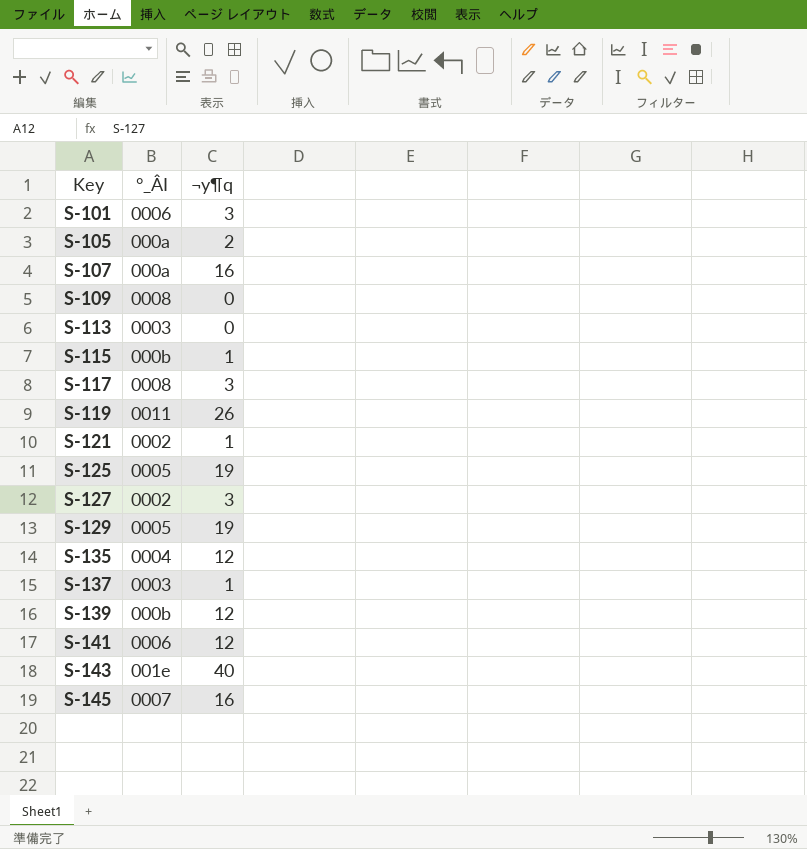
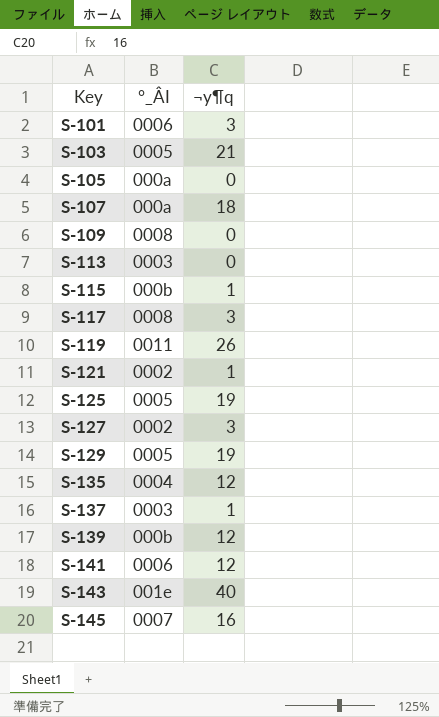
row S-103: none -> 0005 | 21
S-105 | ¬y¶q: 2 -> 0
S-107 | ¬y¶q: 16 -> 18

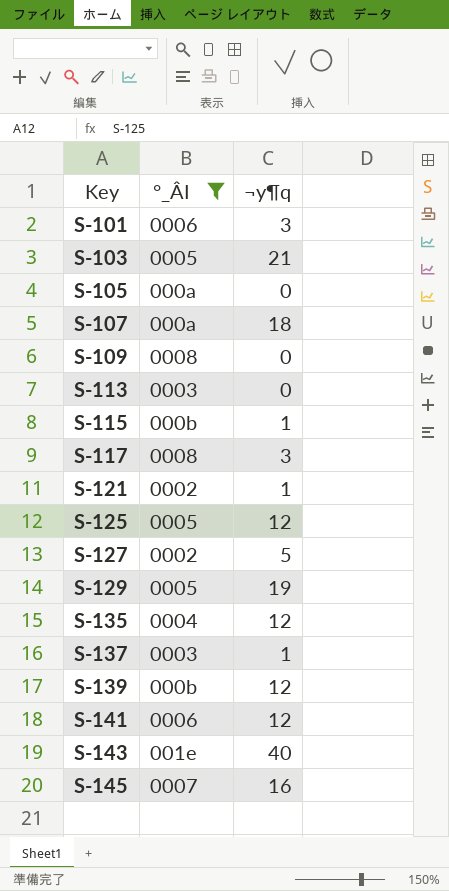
filter: none -> °_ÂI != 0011
S-125 | ¬y¶q: 19 -> 12
S-127 | ¬y¶q: 3 -> 5

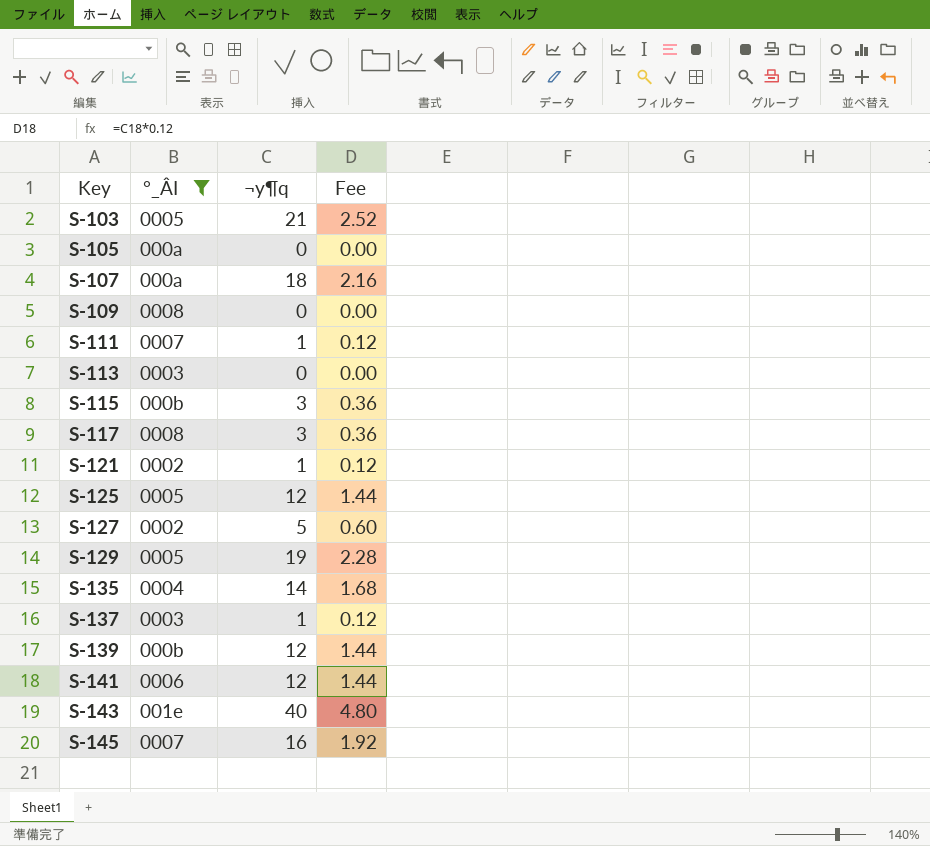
column Fee | formula: none -> [¬y¶q] * 0.12
row S-101: 0006 | 3 -> none
row S-111: none -> 0007 | 1 | 0.12
S-115 | ¬y¶q: 1 -> 3
S-135 | ¬y¶q: 12 -> 14

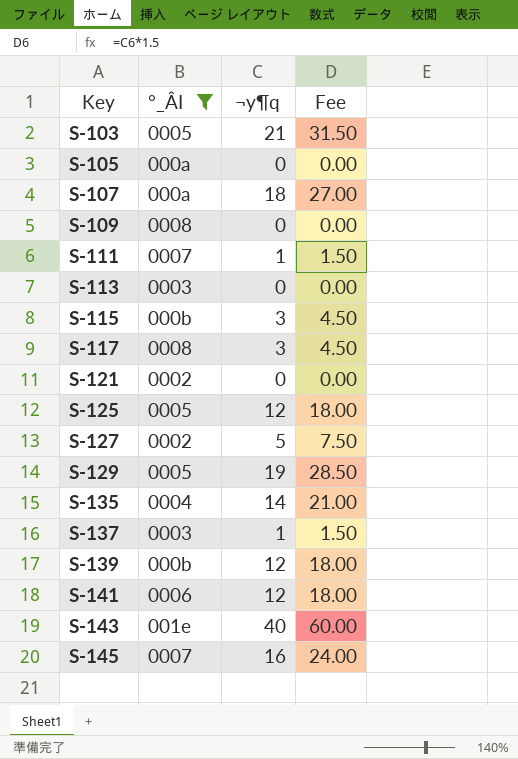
column Fee | formula: [¬y¶q] * 0.12 -> [¬y¶q] * 1.5
S-121 | ¬y¶q: 1 -> 0

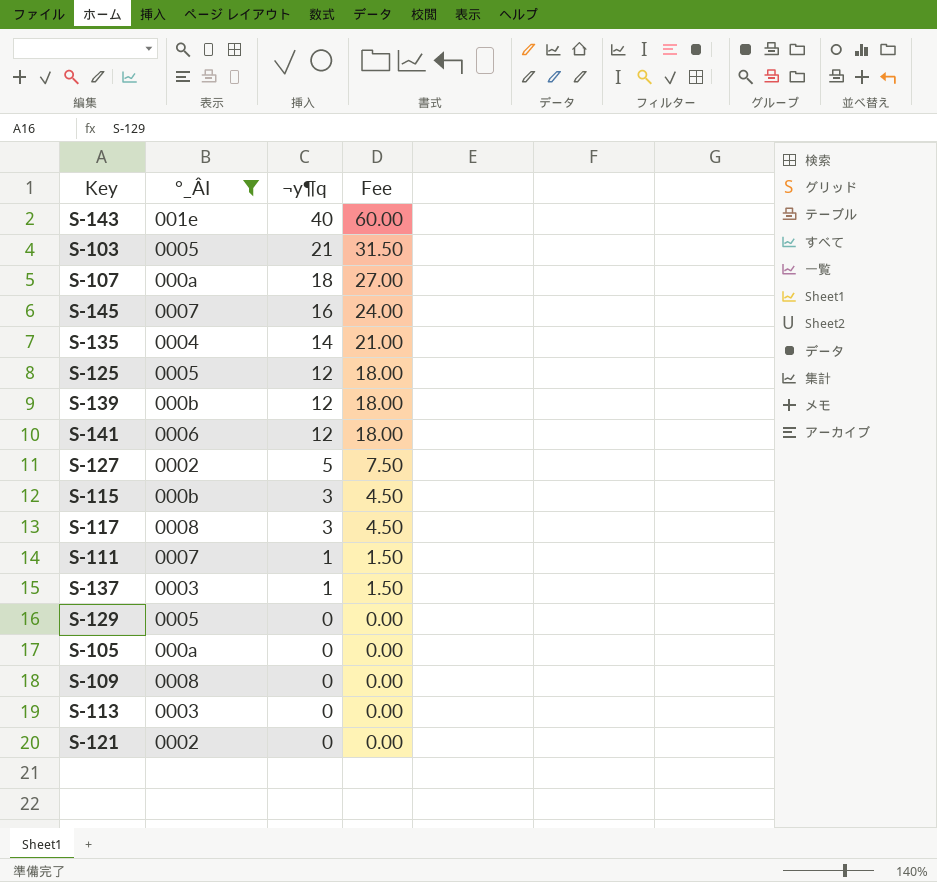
row order: Key ascending -> ¬y¶q descending
S-129 | ¬y¶q: 19 -> 0
S-129 | Fee: 28.50 -> 0.00

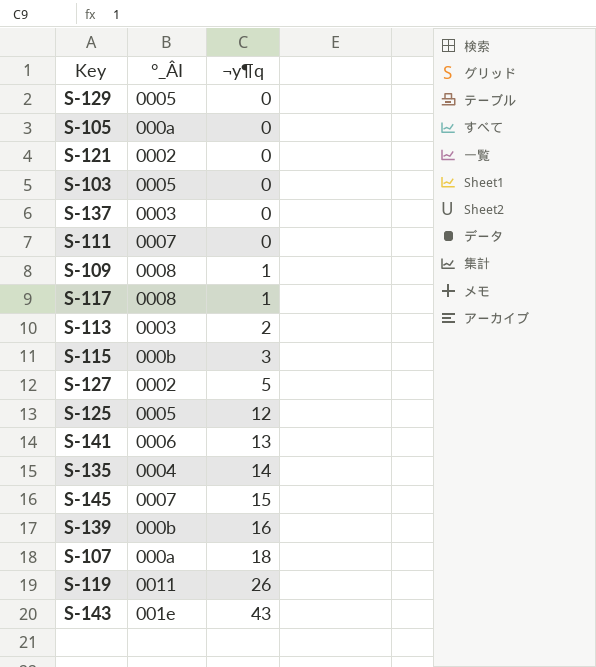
filter: °_ÂI != 0011 -> none
row order: ¬y¶q descending -> ¬y¶q ascending
column Fee | formula: [¬y¶q] * 1.5 -> none
S-103 | ¬y¶q: 21 -> 0
S-137 | ¬y¶q: 1 -> 0
S-111 | ¬y¶q: 1 -> 0
S-109 | ¬y¶q: 0 -> 1
S-117 | ¬y¶q: 3 -> 1
S-113 | ¬y¶q: 0 -> 2
S-141 | ¬y¶q: 12 -> 13
S-145 | ¬y¶q: 16 -> 15
S-139 | ¬y¶q: 12 -> 16
S-143 | ¬y¶q: 40 -> 43

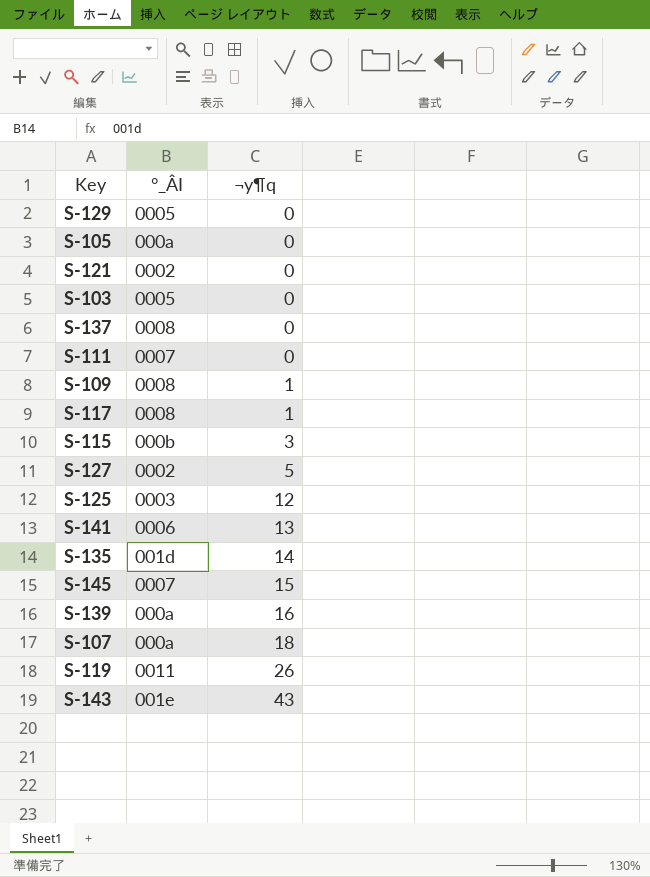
row S-113: 0003 | 2 -> none
S-137 | °_ÂI: 0003 -> 0008
S-125 | °_ÂI: 0005 -> 0003
S-135 | °_ÂI: 0004 -> 001d
S-139 | °_ÂI: 000b -> 000a

